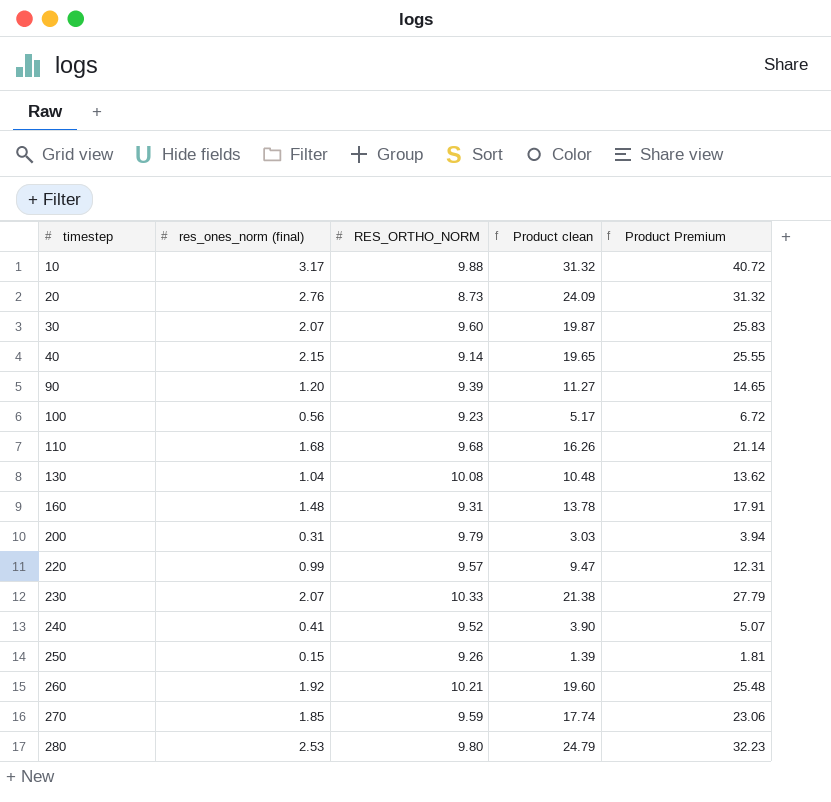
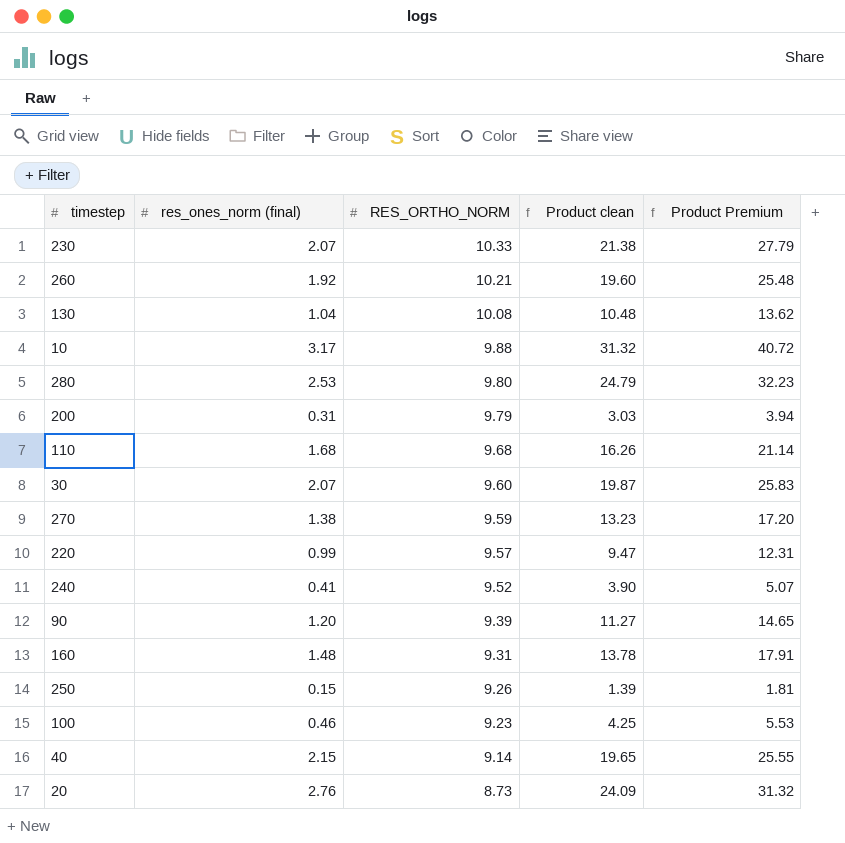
row order: timestep ascending -> RES_ORTHO_NORM descending
270 | res_ones_norm (final): 1.85 -> 1.38
270 | Product clean: 17.74 -> 13.23
270 | Product Premium: 23.06 -> 17.20
100 | res_ones_norm (final): 0.56 -> 0.46
100 | Product clean: 5.17 -> 4.25
100 | Product Premium: 6.72 -> 5.53

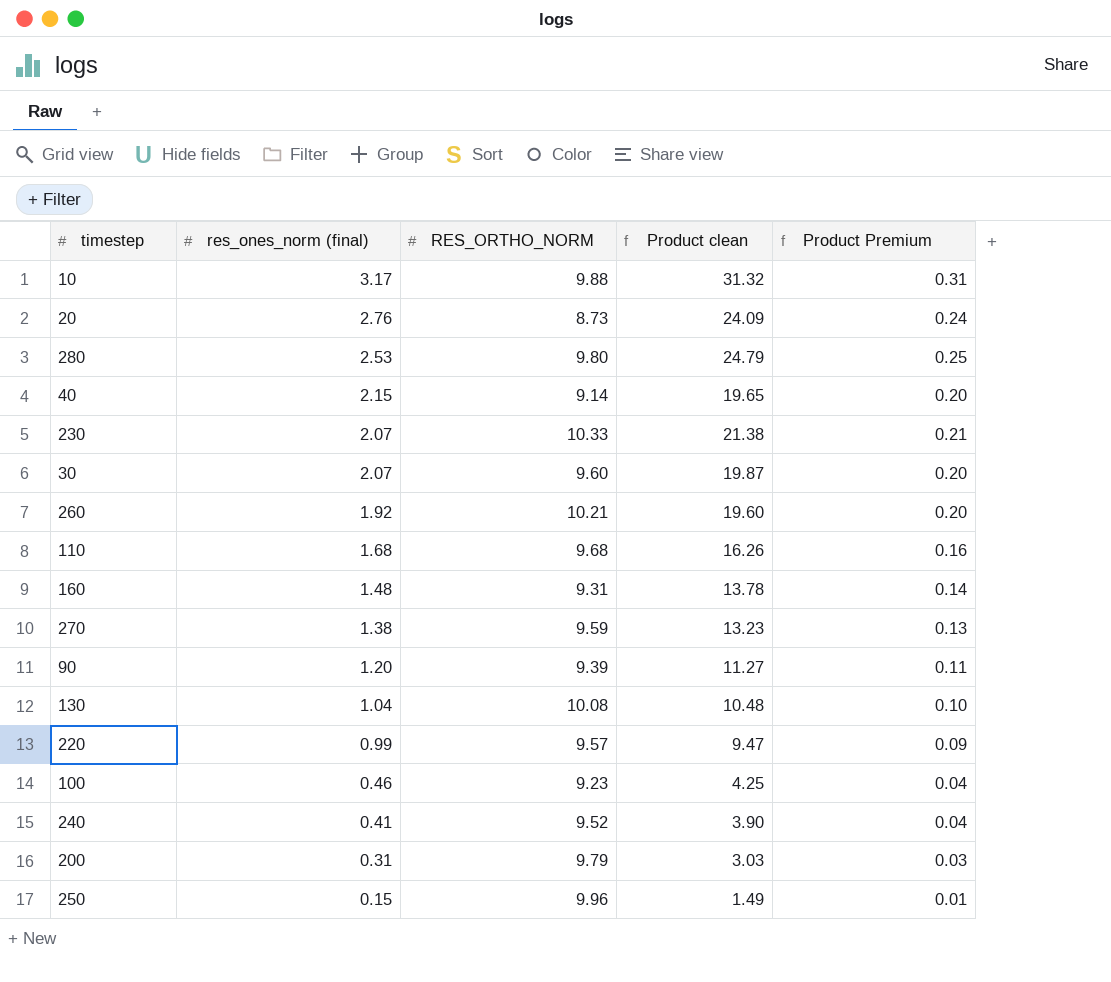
row order: RES_ORTHO_NORM descending -> res_ones_norm (final) descending
column Product Premium | formula: [Product clean] * 1.3 -> [Product clean] * 0.01
250 | RES_ORTHO_NORM: 9.26 -> 9.96
250 | Product clean: 1.39 -> 1.49

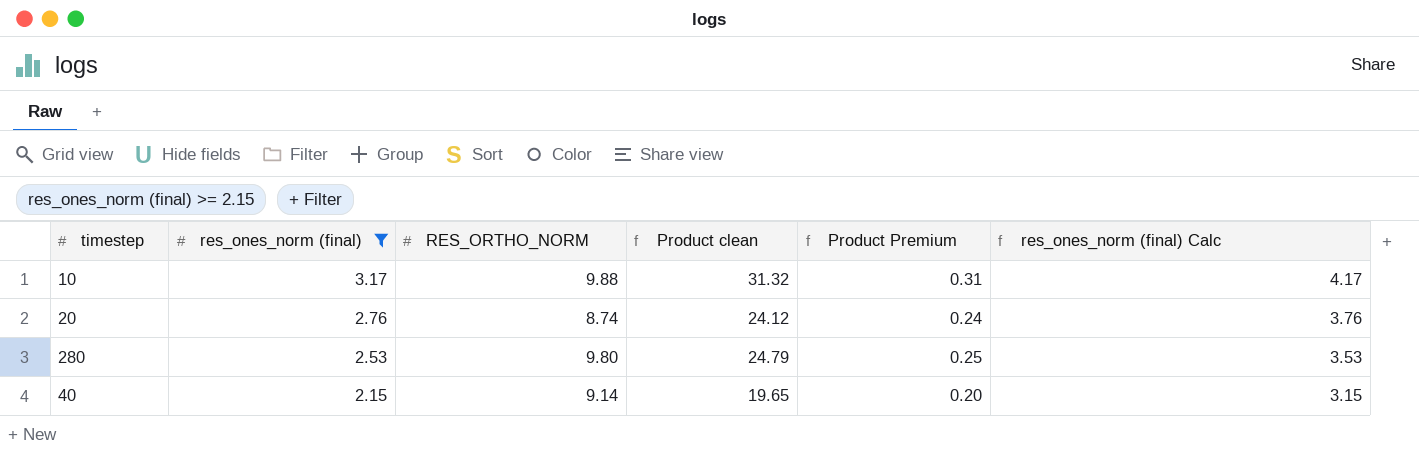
filter: none -> res_ones_norm (final) >= 2.15
column res_ones_norm (final) Calc | formula: none -> [res_ones_norm (final)] + 1
20 | RES_ORTHO_NORM: 8.73 -> 8.74
20 | Product clean: 24.09 -> 24.12

